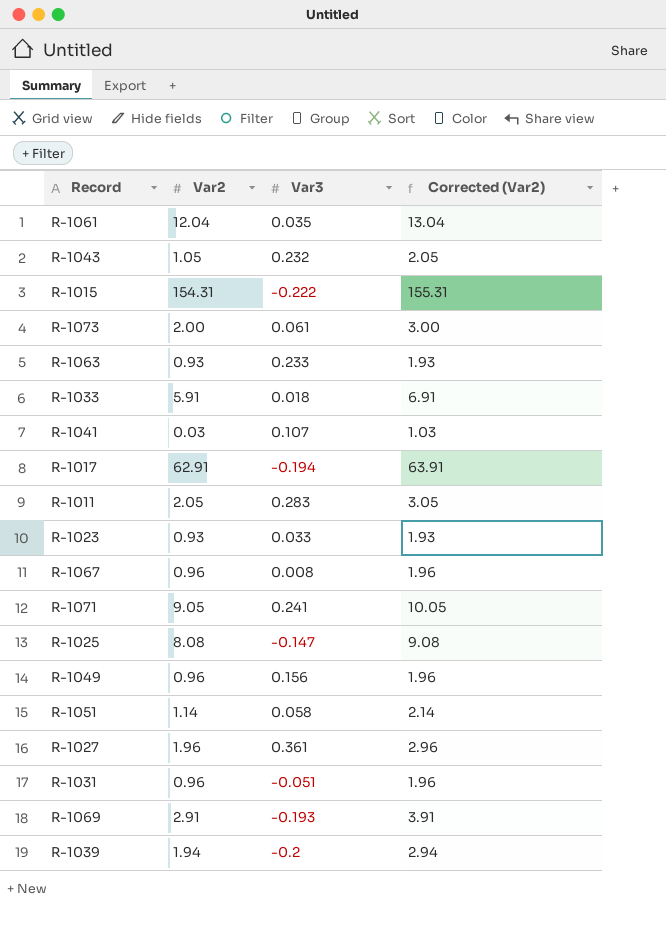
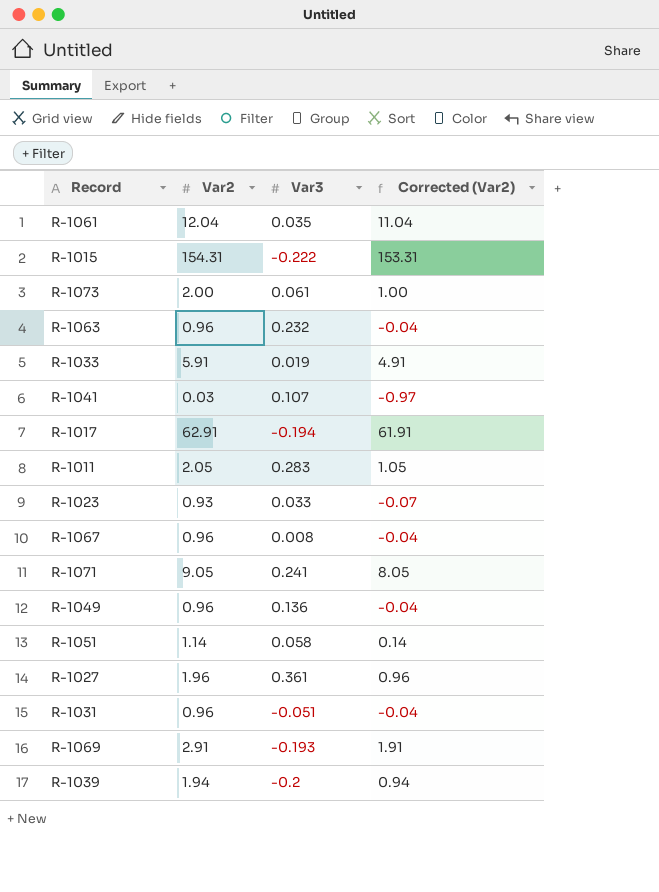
column Corrected (Var2) | formula: [Var2] + 1 -> [Var2] - 1
row R-1043: 1.05 | 0.232 | 2.05 -> none
row R-1025: 8.08 | -0.147 | 9.08 -> none
R-1063 | Var2: 0.93 -> 0.96
R-1063 | Var3: 0.233 -> 0.232
R-1033 | Var3: 0.018 -> 0.019
R-1049 | Var3: 0.156 -> 0.136

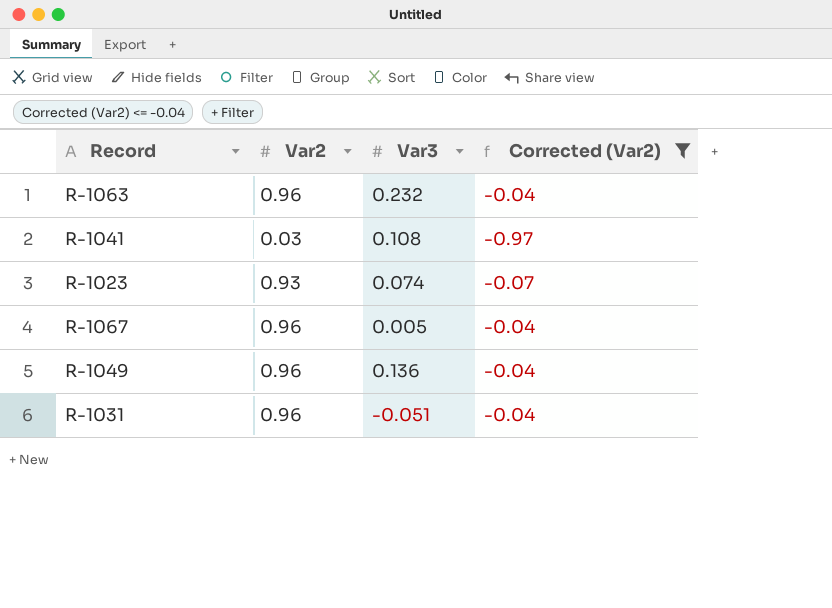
filter: none -> Corrected (Var2) <= -0.04
R-1041 | Var3: 0.107 -> 0.108
R-1023 | Var3: 0.033 -> 0.074
R-1067 | Var3: 0.008 -> 0.005

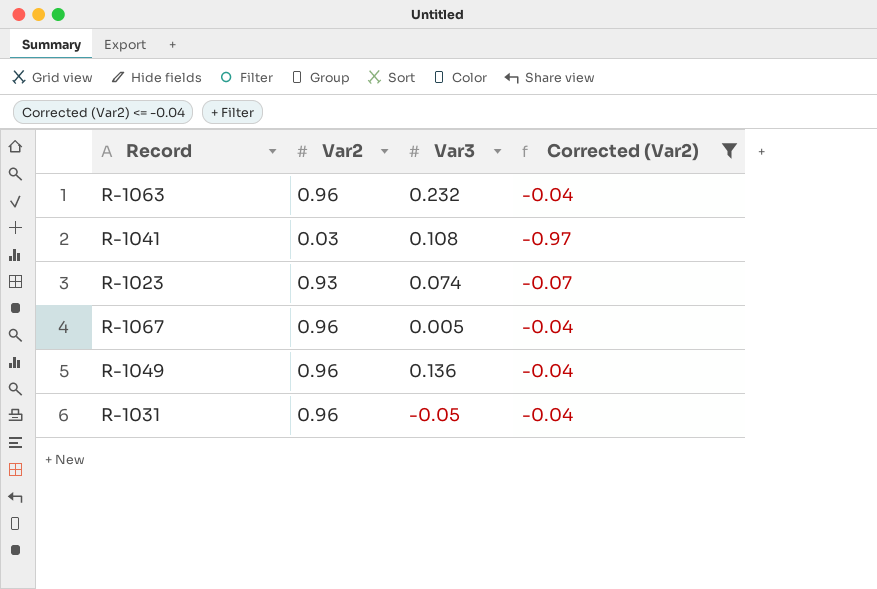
R-1031 | Var3: -0.051 -> -0.05

